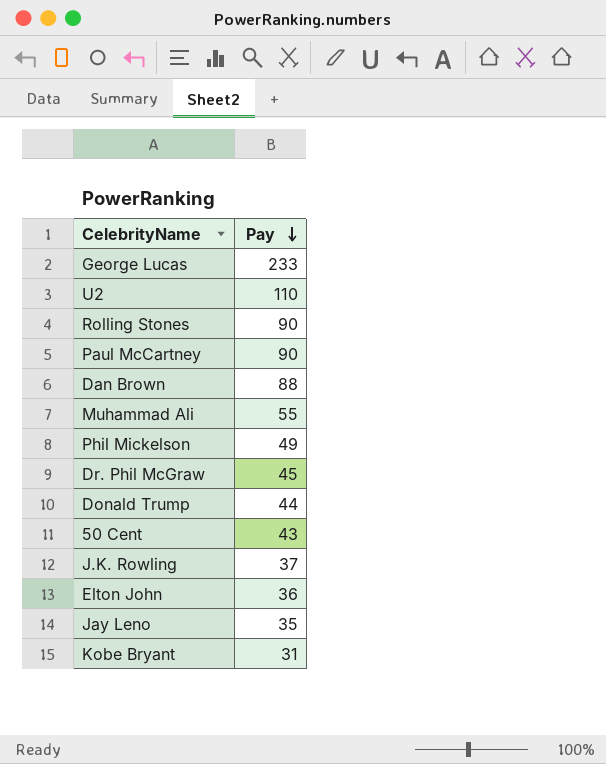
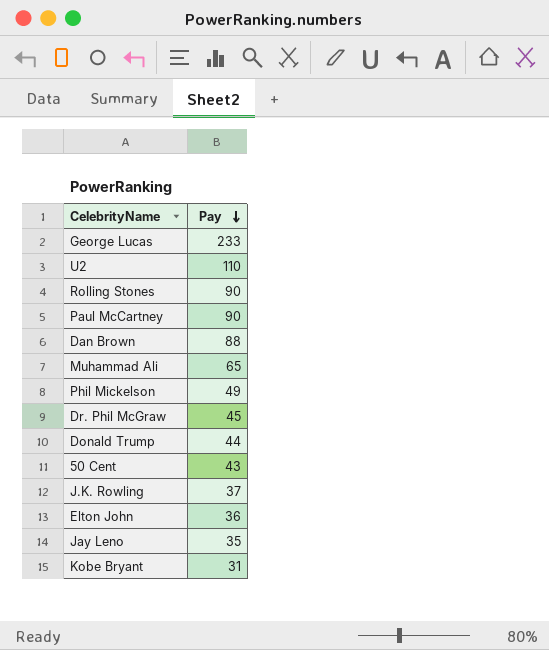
Muhammad Ali | Pay: 55 -> 65

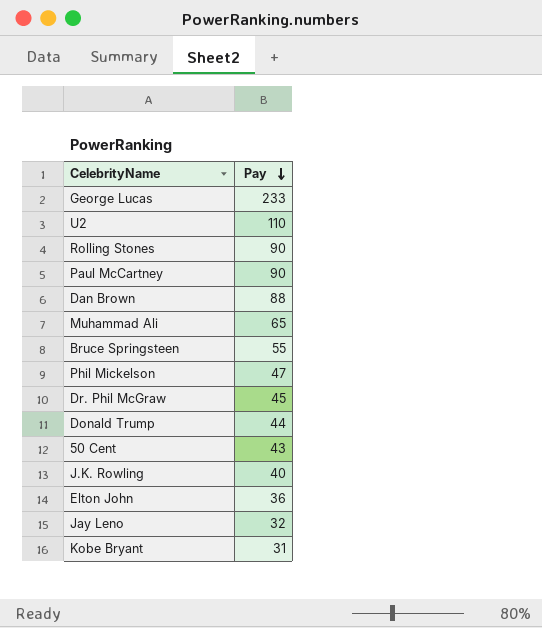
row Bruce Springsteen: none -> 55
Phil Mickelson | Pay: 49 -> 47
J.K. Rowling | Pay: 37 -> 40
Jay Leno | Pay: 35 -> 32

